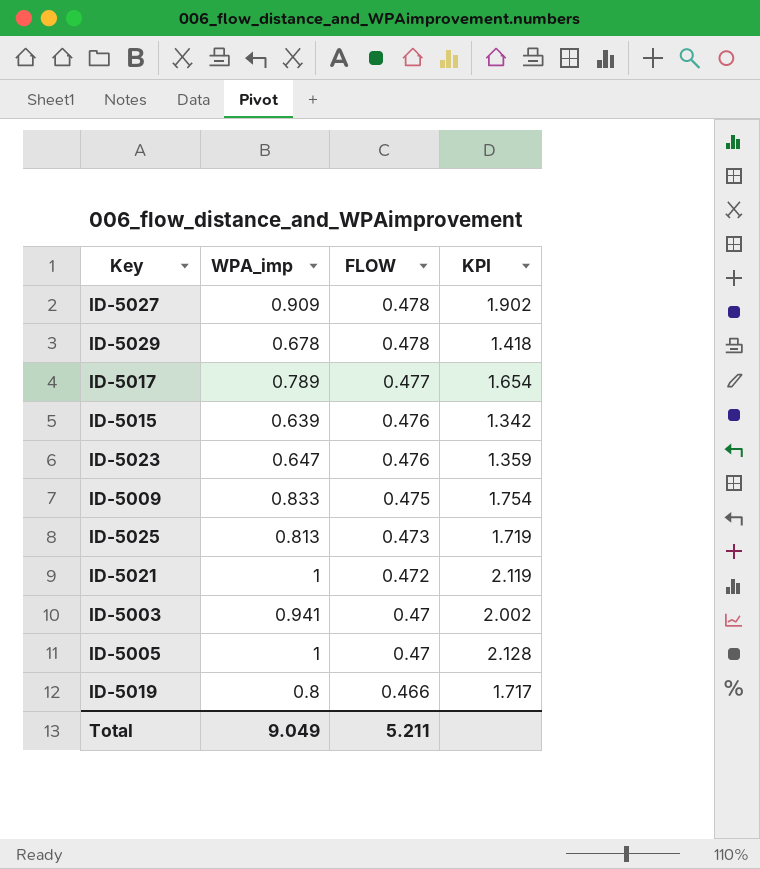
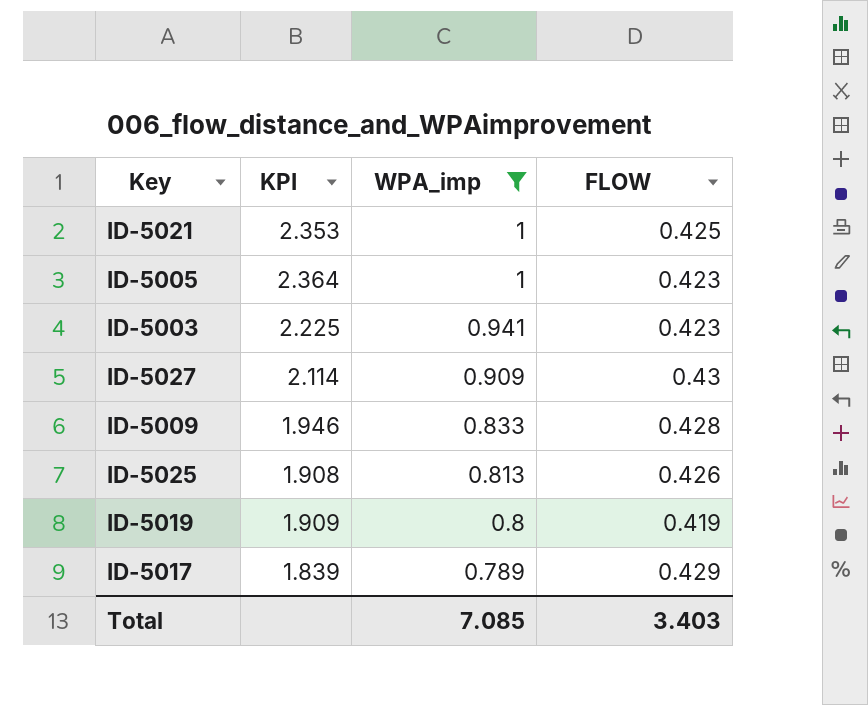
filter: none -> WPA_imp >= 0.789
row order: FLOW descending -> WPA_imp descending
column KPI | position: 4 -> 2
ID-5021 | KPI: 2.119 -> 2.353
ID-5021 | FLOW: 0.472 -> 0.425
ID-5005 | KPI: 2.128 -> 2.364
ID-5005 | FLOW: 0.47 -> 0.423
ID-5003 | KPI: 2.002 -> 2.225
ID-5003 | FLOW: 0.47 -> 0.423
ID-5027 | KPI: 1.902 -> 2.114
ID-5027 | FLOW: 0.478 -> 0.43
ID-5009 | KPI: 1.754 -> 1.946
ID-5009 | FLOW: 0.475 -> 0.428
ID-5025 | KPI: 1.719 -> 1.908
ID-5025 | FLOW: 0.473 -> 0.426
ID-5019 | KPI: 1.717 -> 1.909
ID-5019 | FLOW: 0.466 -> 0.419
ID-5017 | KPI: 1.654 -> 1.839
ID-5017 | FLOW: 0.477 -> 0.429
Total | WPA_imp: 9.049 -> 7.085
Total | FLOW: 5.211 -> 3.403

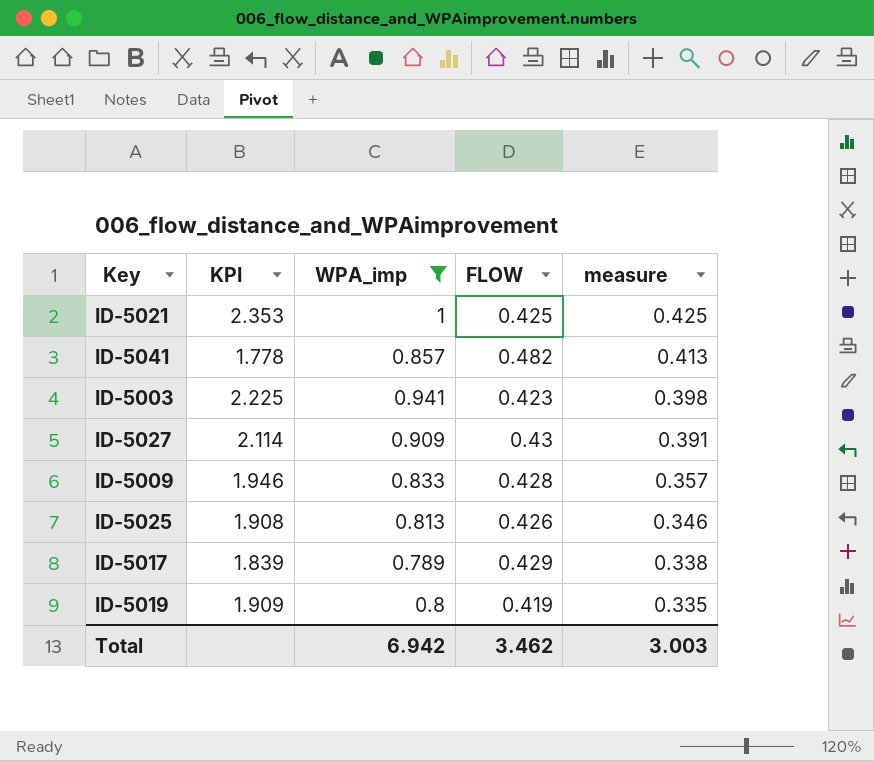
row order: WPA_imp descending -> measure descending
column measure | formula: none -> [WPA_imp] * [FLOW]
row ID-5005: 2.364 | 1 | 0.423 -> none
row ID-5041: none -> 1.778 | 0.857 | 0.482 | 0.413
Total | WPA_imp: 7.085 -> 6.942
Total | FLOW: 3.403 -> 3.462

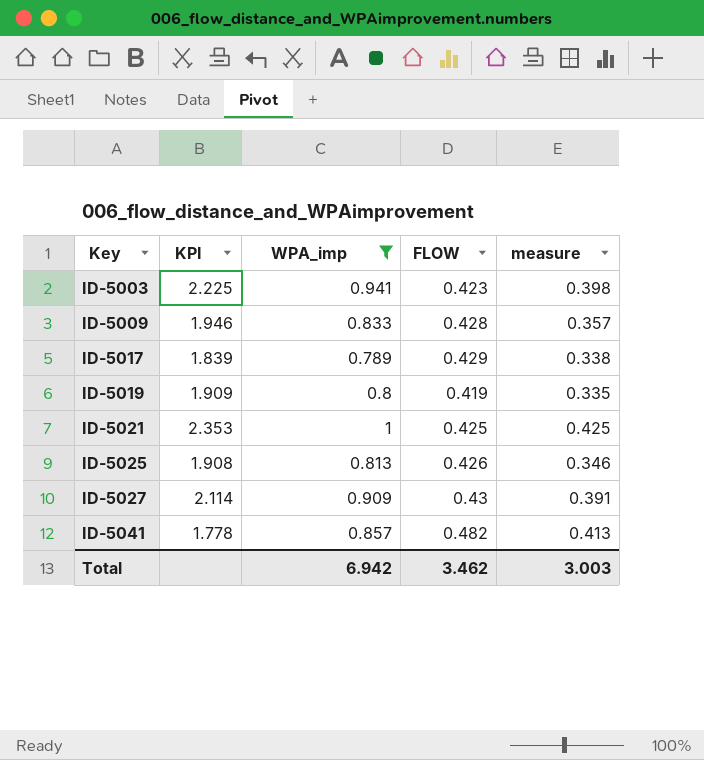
row order: measure descending -> Key ascending

